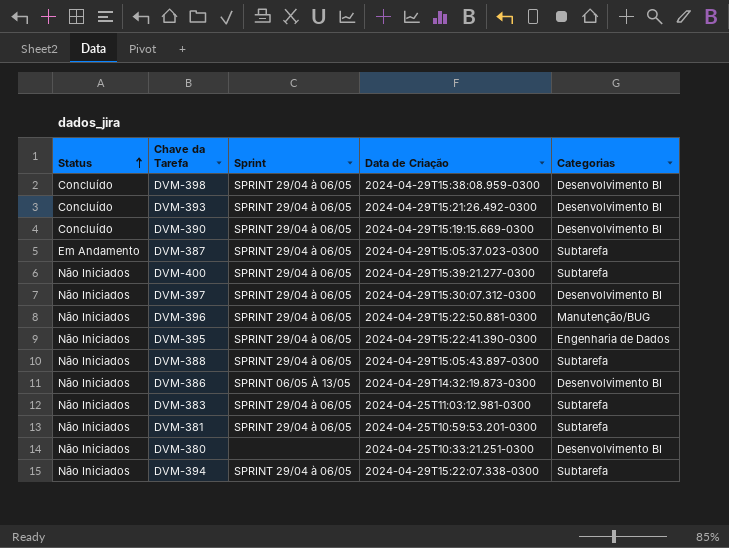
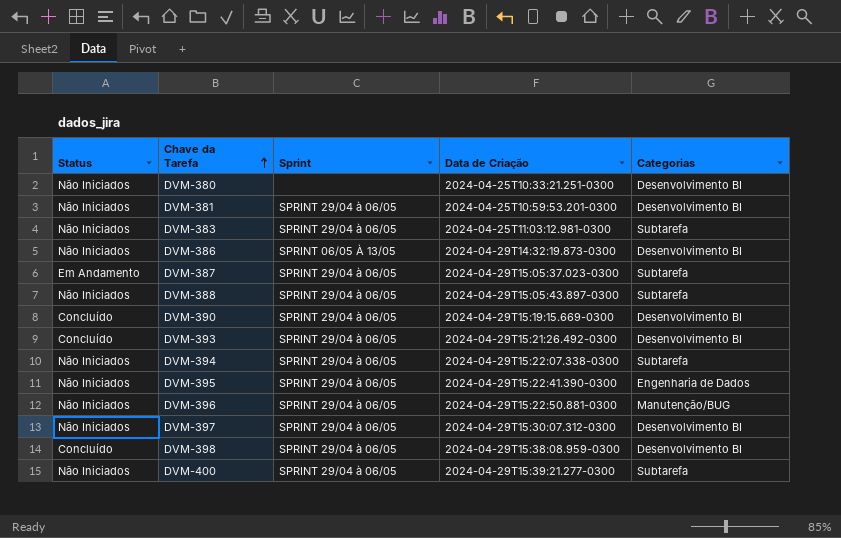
row order: Status ascending -> Chave da Tarefa ascending
DVM-381 | Categorias: Subtarefa -> Desenvolvimento BI

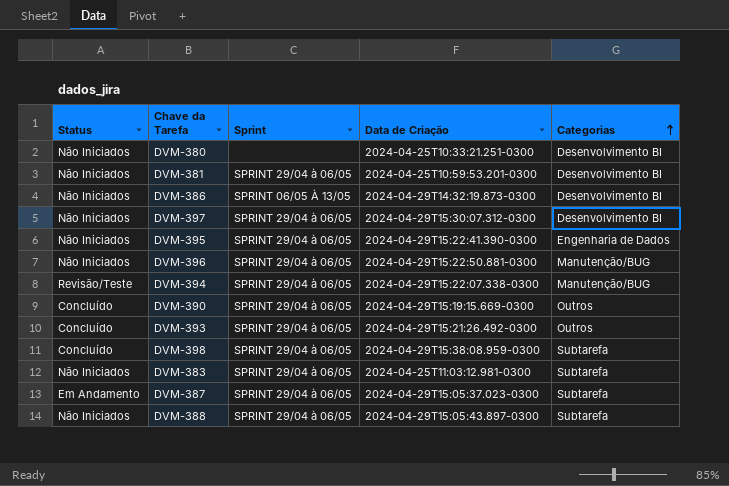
row order: Chave da Tarefa ascending -> Categorias ascending
row DVM-400: Não Iniciados | SPRINT 29/04 à 06/05 | 2024-04-29T15:39:21.277-0300 | Subtarefa -> none
DVM-394 | Status: Não Iniciados -> Revisão/Teste
DVM-394 | Categorias: Subtarefa -> Manutenção/BUG
DVM-390 | Categorias: Desenvolvimento BI -> Outros
DVM-393 | Categorias: Desenvolvimento BI -> Outros
DVM-398 | Categorias: Desenvolvimento BI -> Subtarefa

